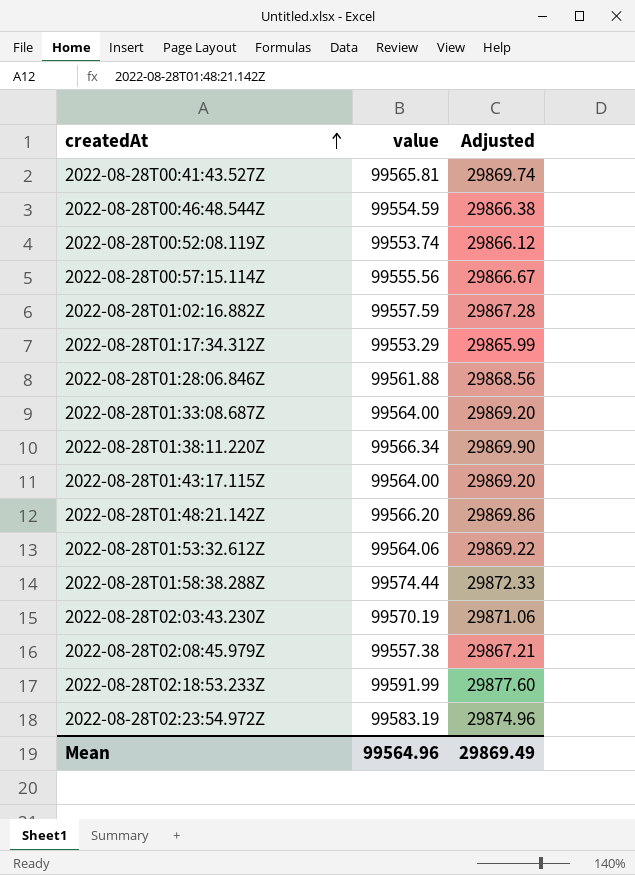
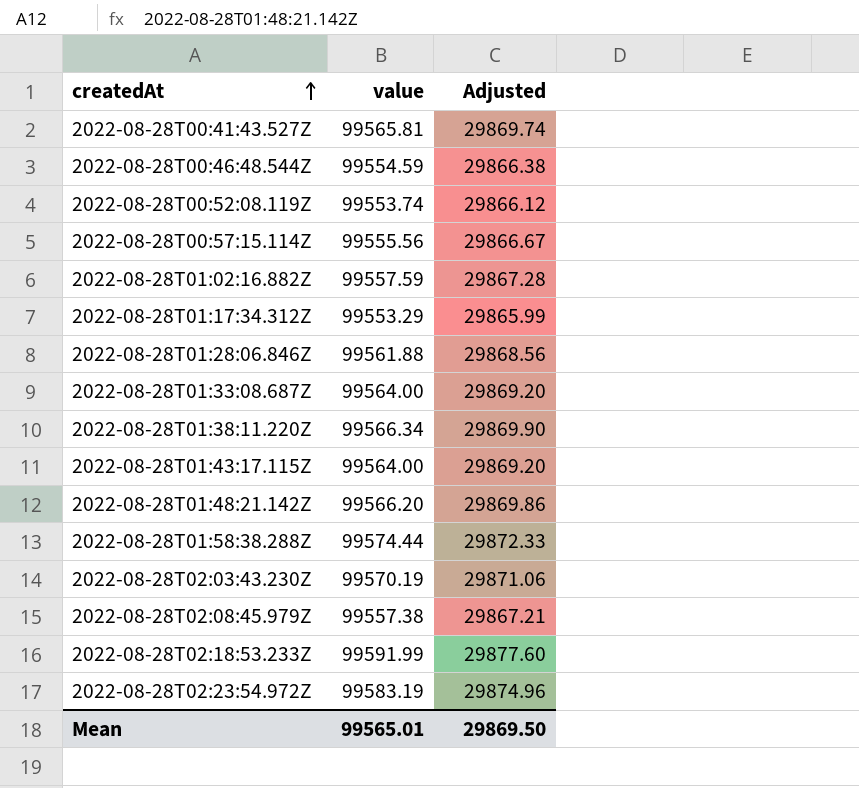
row 2022-08-28T01:53:32.612Z: 99564.06 | 29869.22 -> none
Mean | value: 99564.96 -> 99565.01
Mean | Adjusted: 29869.49 -> 29869.50

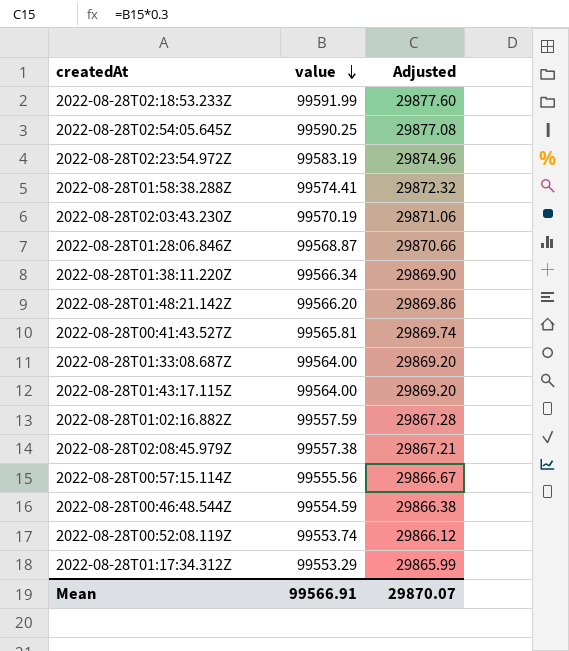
row order: createdAt ascending -> value descending
row 2022-08-28T02:54:05.645Z: none -> 99590.25 | 29877.08
2022-08-28T01:58:38.288Z | value: 99574.44 -> 99574.41
2022-08-28T01:58:38.288Z | Adjusted: 29872.33 -> 29872.32
2022-08-28T01:28:06.846Z | value: 99561.88 -> 99568.87
2022-08-28T01:28:06.846Z | Adjusted: 29868.56 -> 29870.66
Mean | value: 99565.01 -> 99566.91
Mean | Adjusted: 29869.50 -> 29870.07

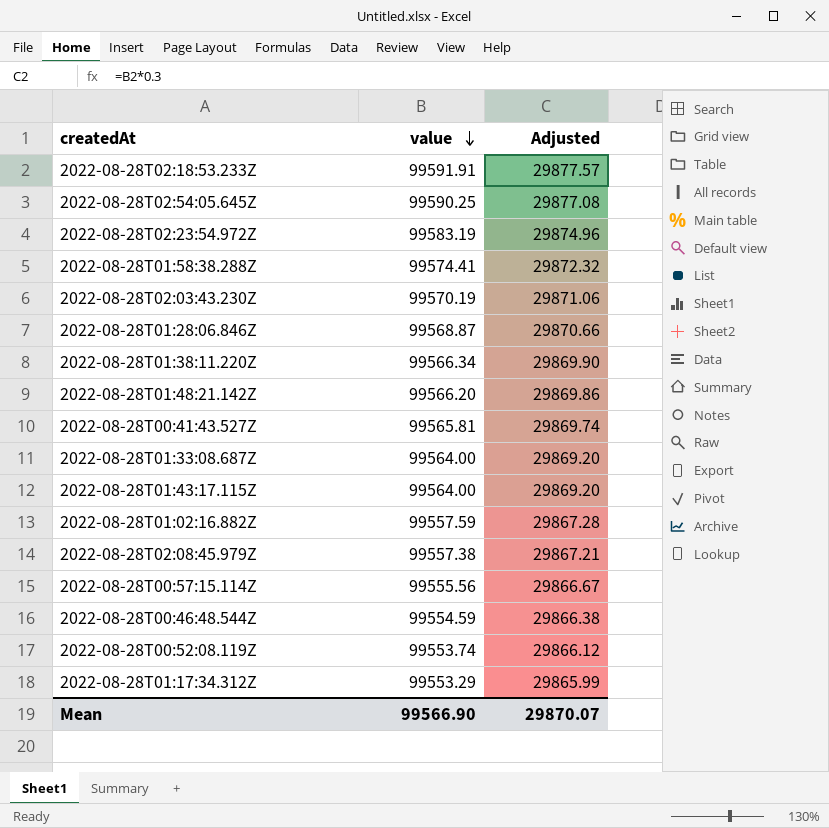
2022-08-28T02:18:53.233Z | value: 99591.99 -> 99591.91
2022-08-28T02:18:53.233Z | Adjusted: 29877.60 -> 29877.57
Mean | value: 99566.91 -> 99566.90

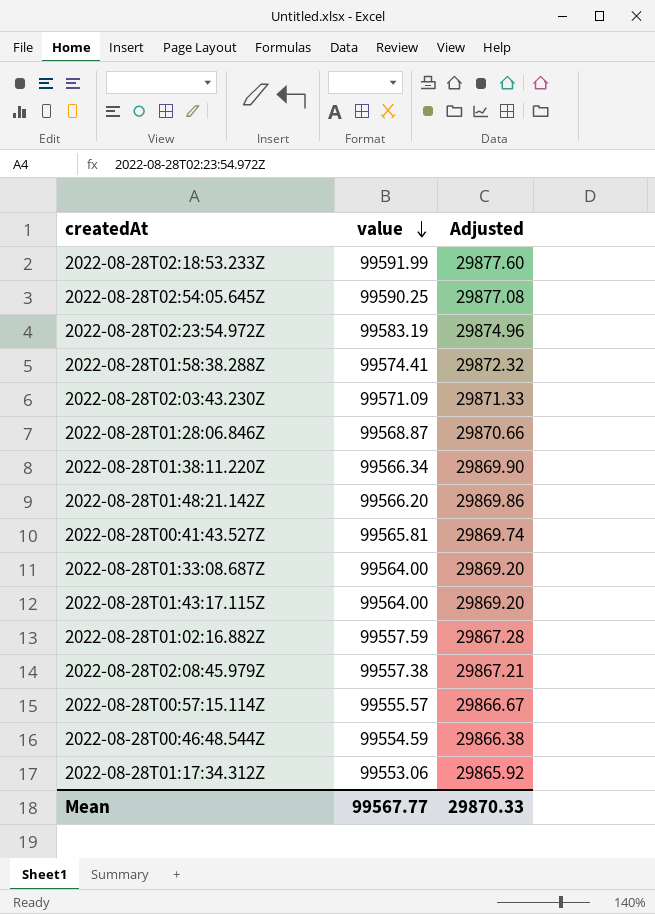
row 2022-08-28T00:52:08.119Z: 99553.74 | 29866.12 -> none
2022-08-28T02:18:53.233Z | value: 99591.91 -> 99591.99
2022-08-28T02:18:53.233Z | Adjusted: 29877.57 -> 29877.60
2022-08-28T02:03:43.230Z | value: 99570.19 -> 99571.09
2022-08-28T02:03:43.230Z | Adjusted: 29871.06 -> 29871.33
2022-08-28T00:57:15.114Z | value: 99555.56 -> 99555.57
2022-08-28T01:17:34.312Z | value: 99553.29 -> 99553.06
2022-08-28T01:17:34.312Z | Adjusted: 29865.99 -> 29865.92
Mean | value: 99566.90 -> 99567.77
Mean | Adjusted: 29870.07 -> 29870.33

